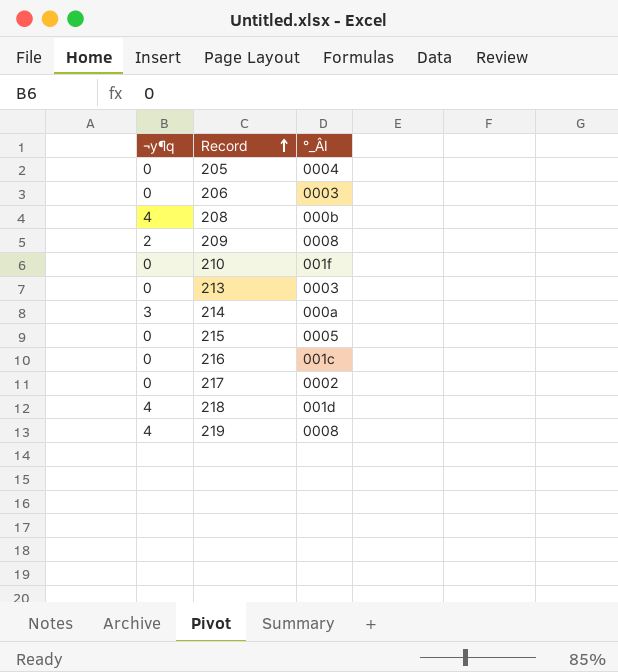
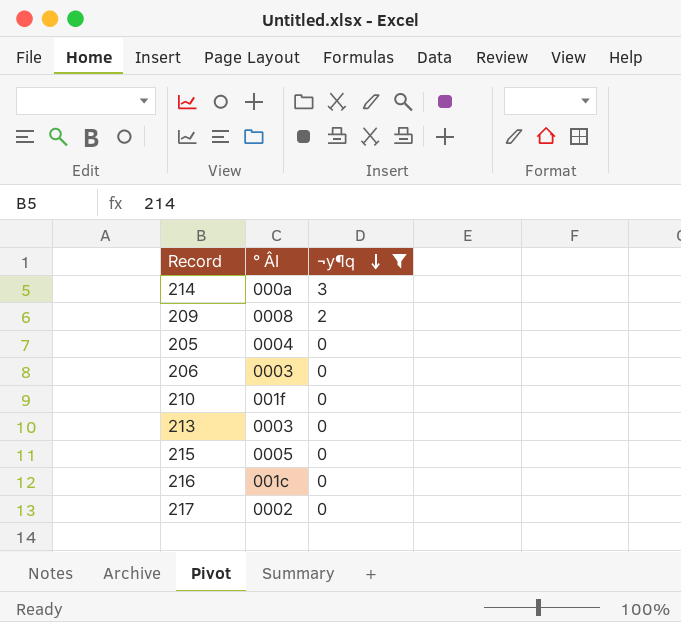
filter: none -> ¬y¶q != 4
row order: Record ascending -> ¬y¶q descending
column name: °_ÂI -> ° ÂI
column ¬y¶q | position: 1 -> 3

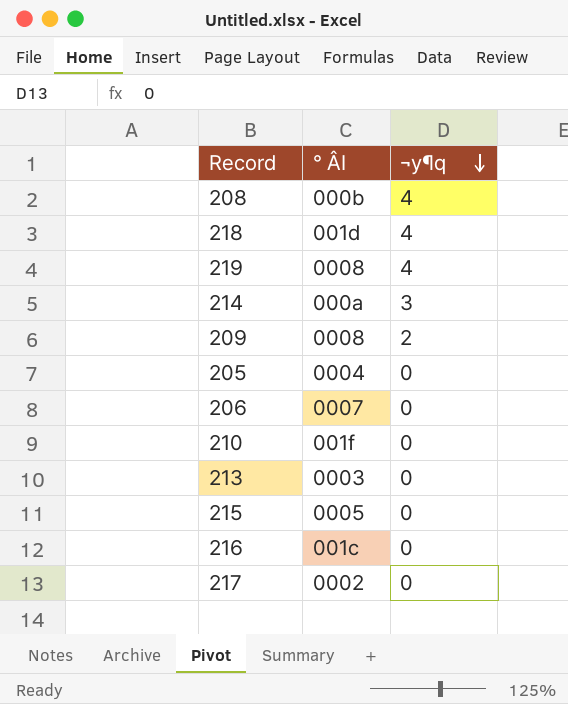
filter: ¬y¶q != 4 -> none
206 | ° ÂI: 0003 -> 0007

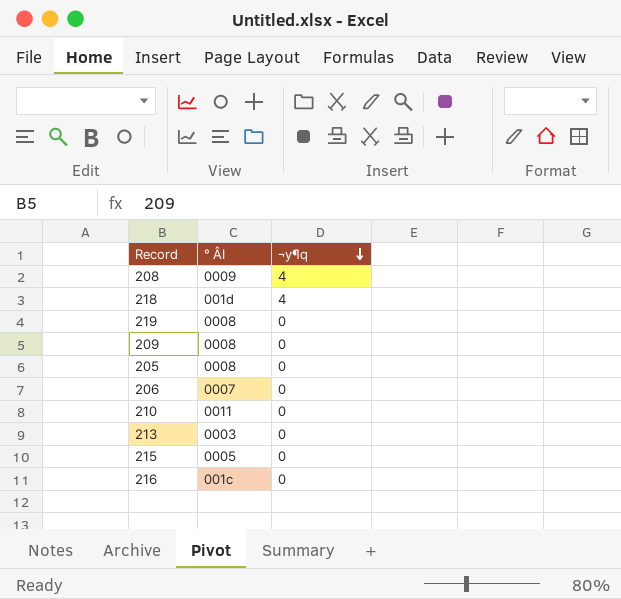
row 214: 000a | 3 -> none
row 217: 0002 | 0 -> none
208 | ° ÂI: 000b -> 0009
219 | ¬y¶q: 4 -> 0
209 | ¬y¶q: 2 -> 0
205 | ° ÂI: 0004 -> 0008
210 | ° ÂI: 001f -> 0011

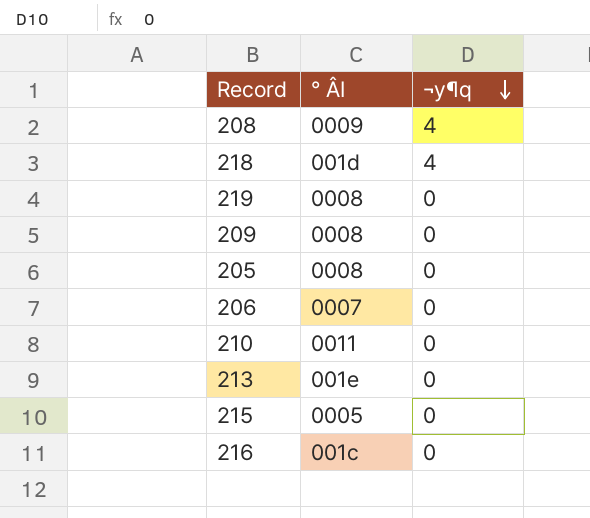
213 | ° ÂI: 0003 -> 001e

